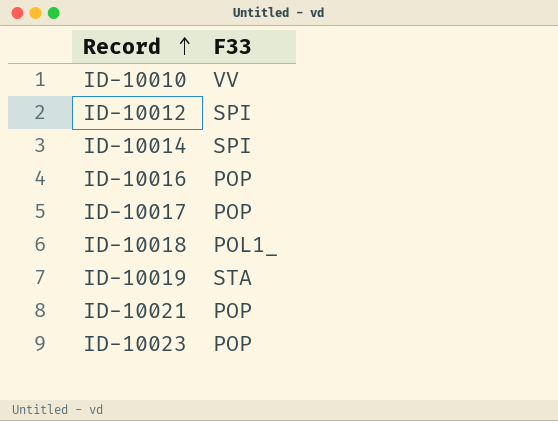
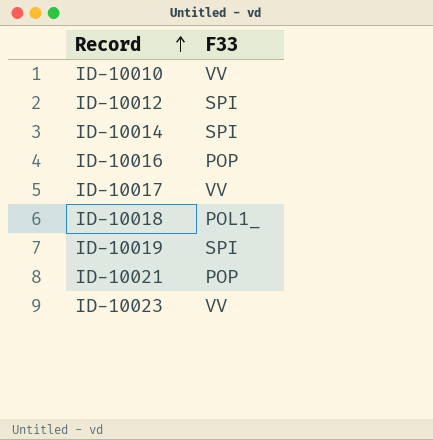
ID-10017 | F33: POP -> VV
ID-10019 | F33: STA -> SPI
ID-10023 | F33: POP -> VV

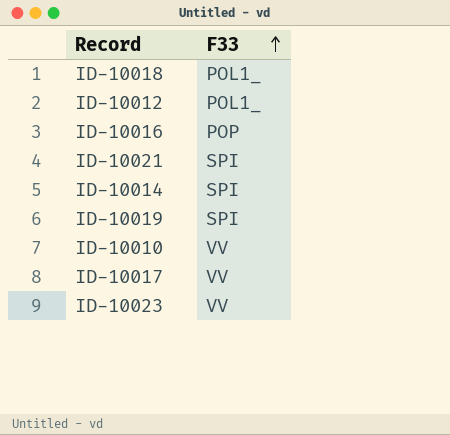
row order: Record ascending -> F33 ascending
ID-10012 | F33: SPI -> POL1_
ID-10021 | F33: POP -> SPI

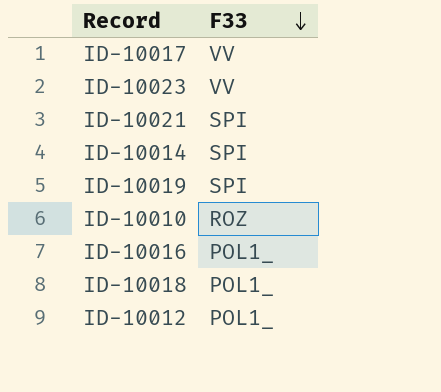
row order: F33 ascending -> F33 descending
ID-10010 | F33: VV -> ROZ
ID-10016 | F33: POP -> POL1_

